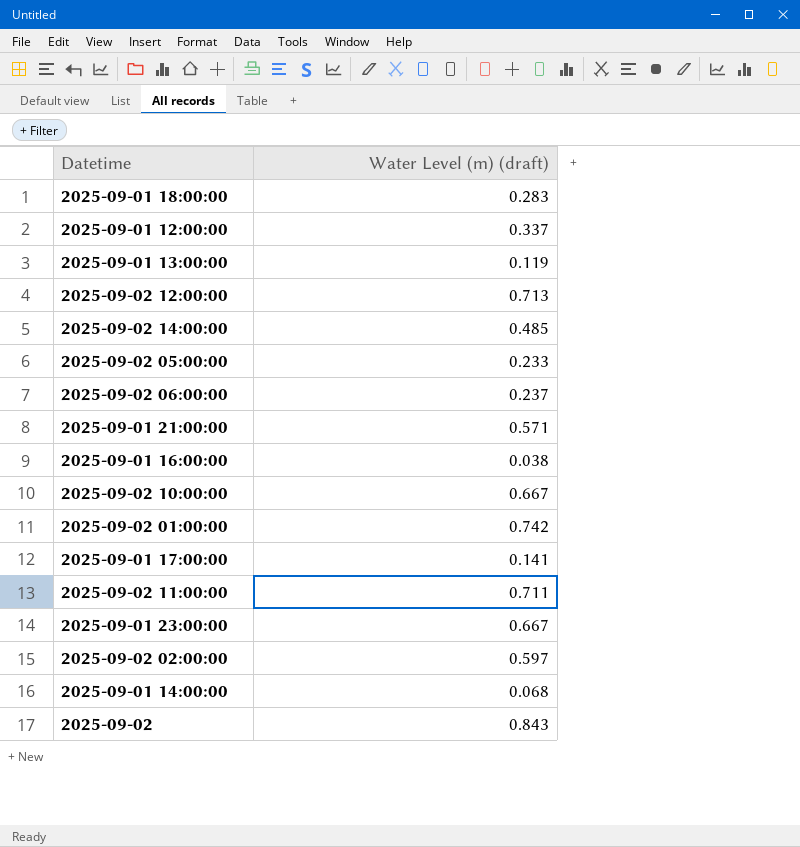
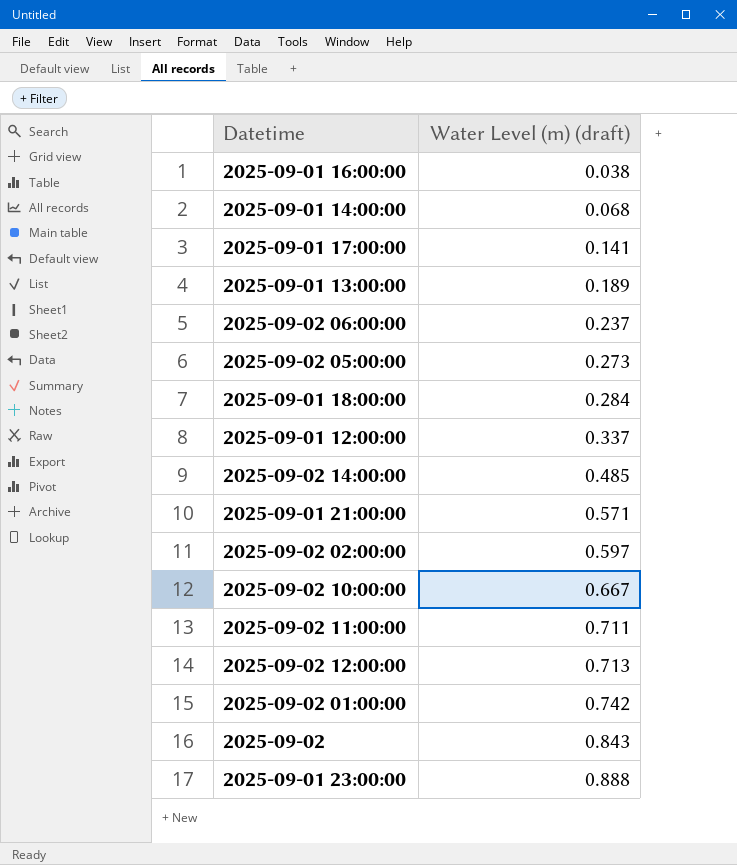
row order: none -> Water Level (m) (draft) ascending
2025-09-01 13:00:00 | Water Level (m) (draft): 0.119 -> 0.189
2025-09-02 05:00:00 | Water Level (m) (draft): 0.233 -> 0.273
2025-09-01 18:00:00 | Water Level (m) (draft): 0.283 -> 0.284
2025-09-01 23:00:00 | Water Level (m) (draft): 0.667 -> 0.888

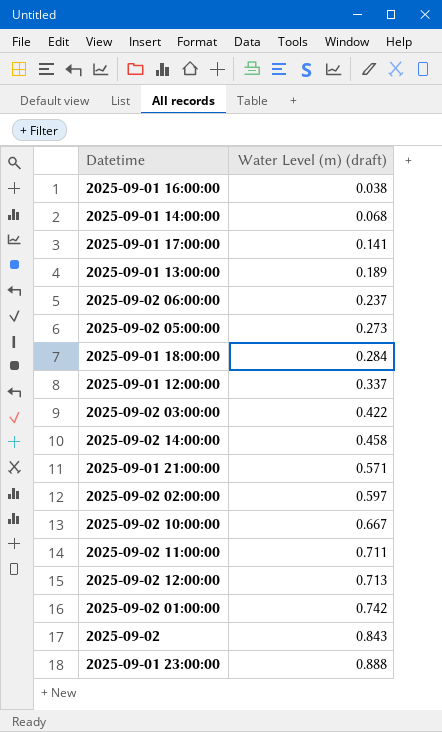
row 2025-09-02 03:00:00: none -> 0.422
2025-09-02 14:00:00 | Water Level (m) (draft): 0.485 -> 0.458

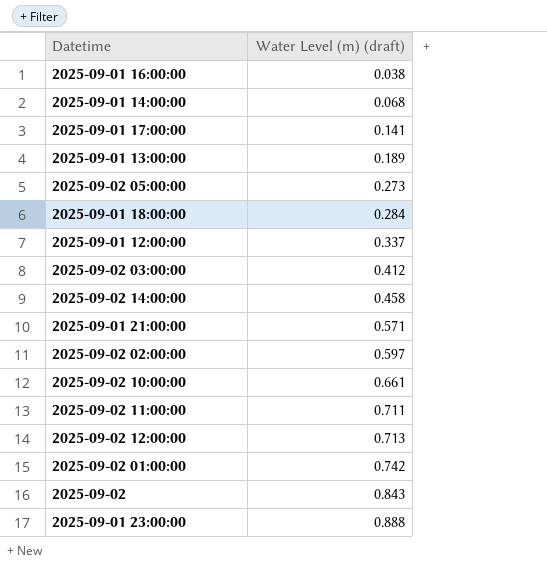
row 2025-09-02 06:00:00: 0.237 -> none
2025-09-02 03:00:00 | Water Level (m) (draft): 0.422 -> 0.412
2025-09-02 10:00:00 | Water Level (m) (draft): 0.667 -> 0.661

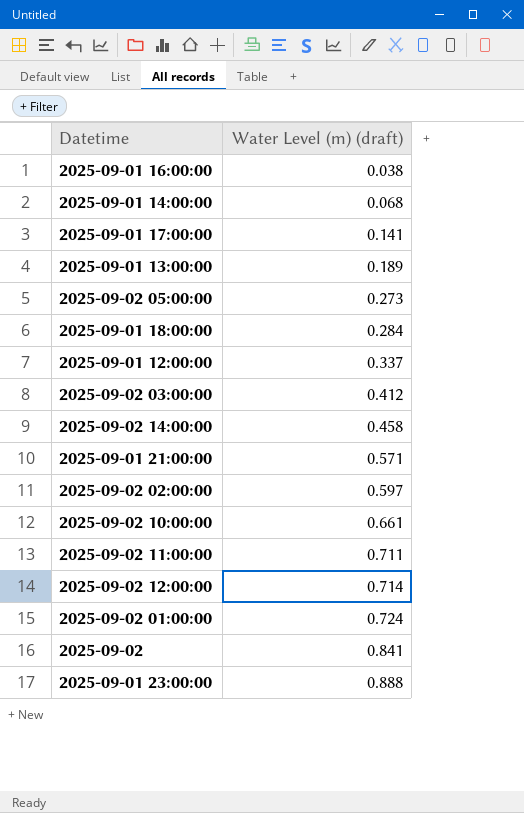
2025-09-02 12:00:00 | Water Level (m) (draft): 0.713 -> 0.714
2025-09-02 01:00:00 | Water Level (m) (draft): 0.742 -> 0.724
2025-09-02 | Water Level (m) (draft): 0.843 -> 0.841

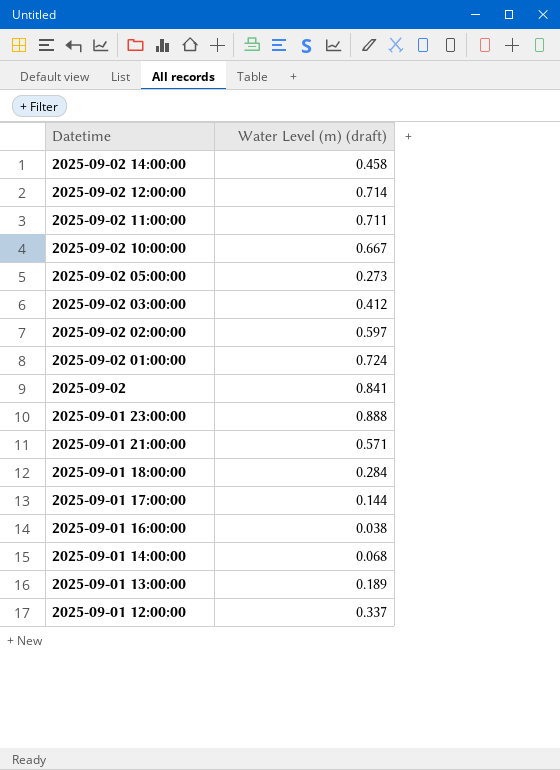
row order: Water Level (m) (draft) ascending -> Datetime descending
2025-09-02 10:00:00 | Water Level (m) (draft): 0.661 -> 0.667
2025-09-01 17:00:00 | Water Level (m) (draft): 0.141 -> 0.144

